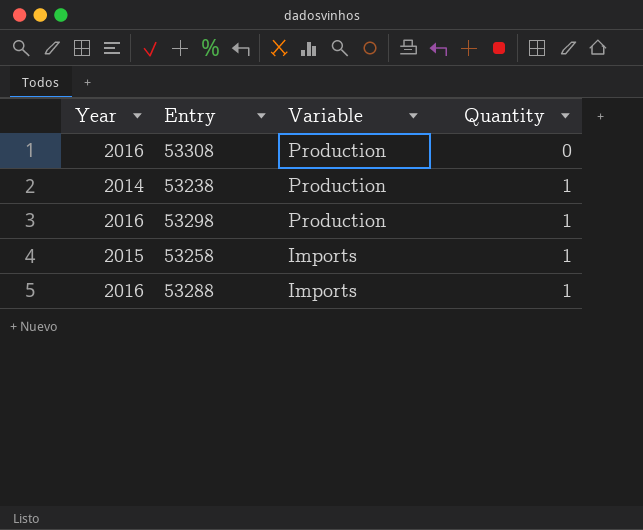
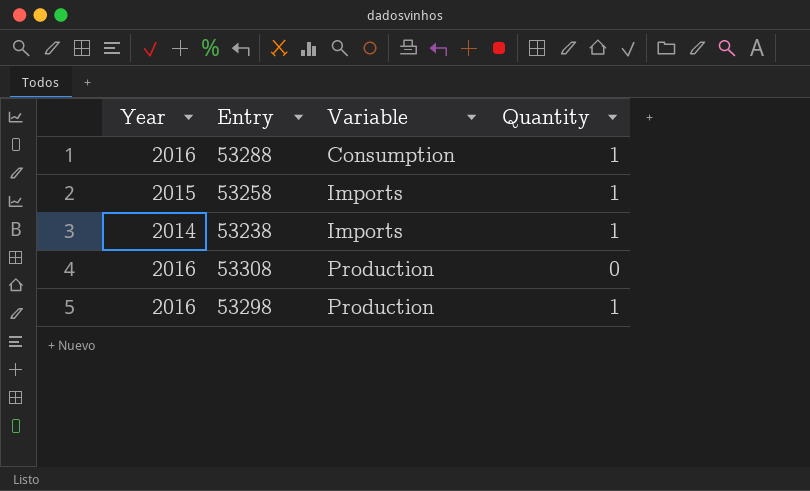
row order: Variable descending -> Variable ascending
53288 | Variable: Imports -> Consumption
53238 | Variable: Production -> Imports

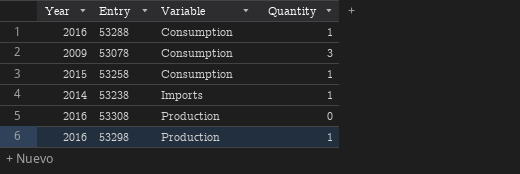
row 53078: none -> 2009 | Consumption | 3
53258 | Variable: Imports -> Consumption

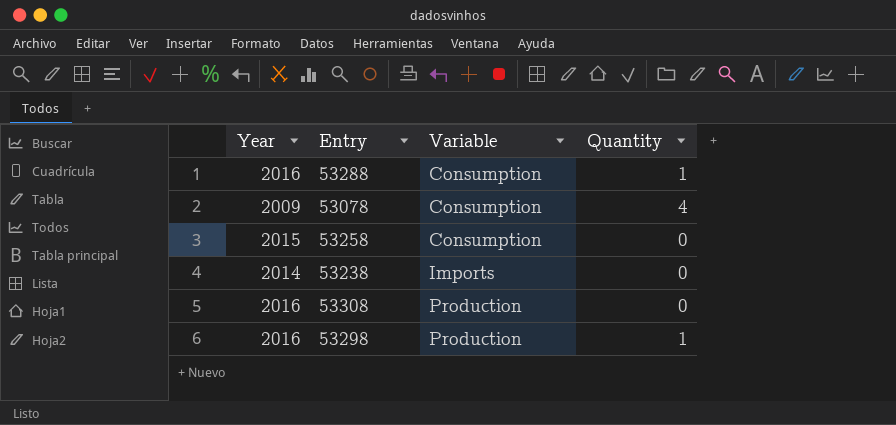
53078 | Quantity: 3 -> 4
53258 | Quantity: 1 -> 0
53238 | Quantity: 1 -> 0

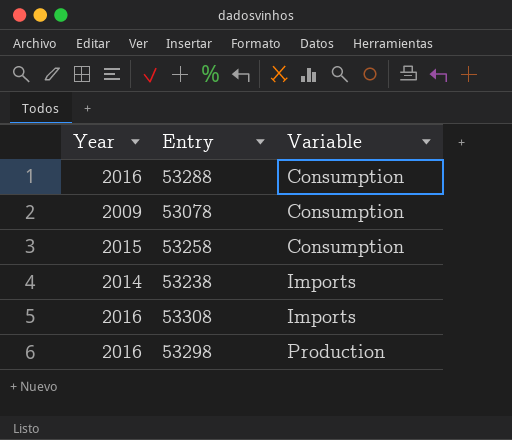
column Quantity | position: 4 -> none
53308 | Variable: Production -> Imports

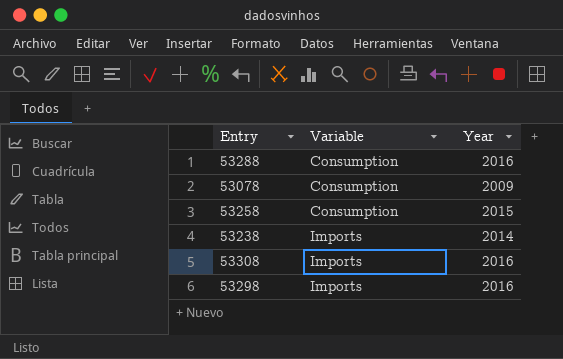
column Year | position: 1 -> 3
53298 | Variable: Production -> Imports

